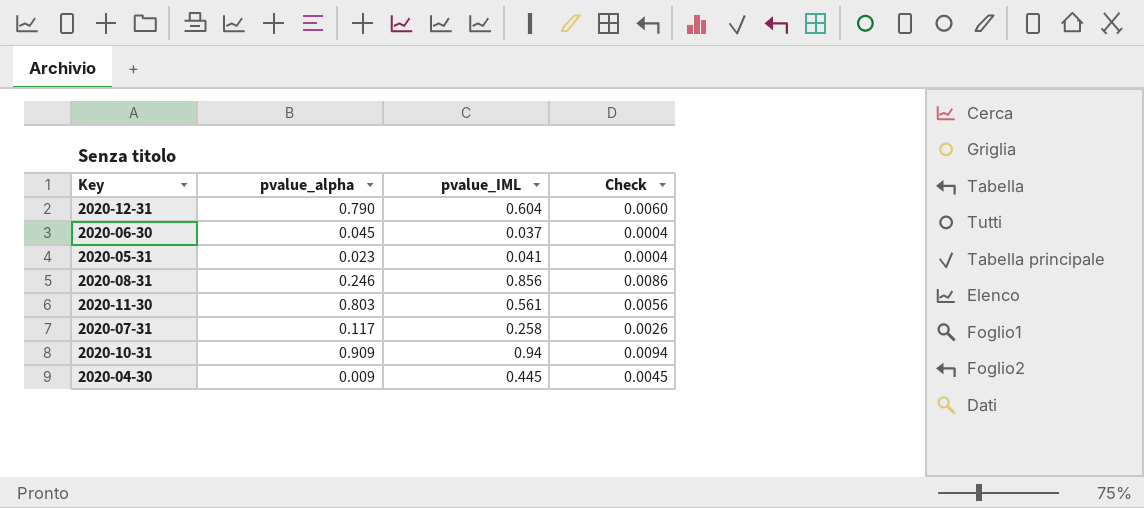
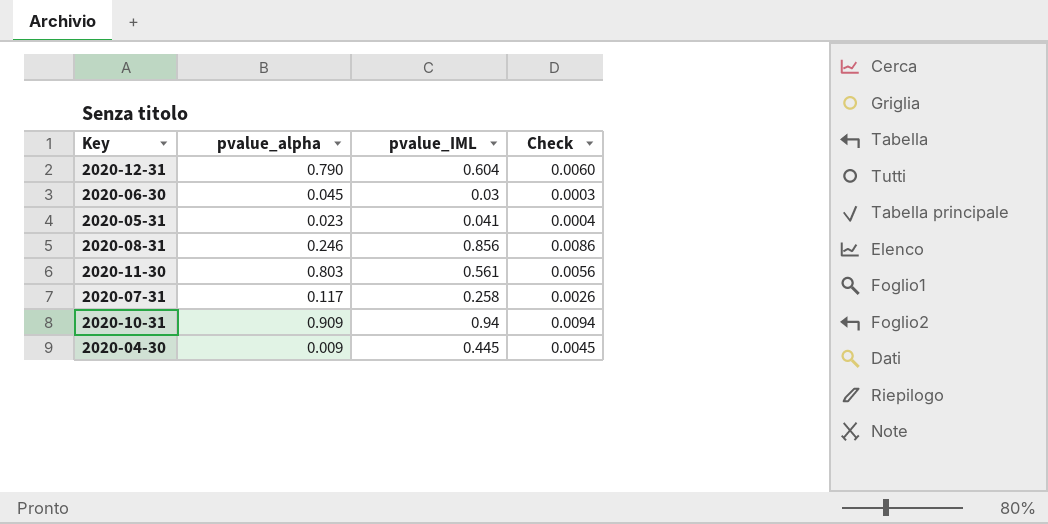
2020-06-30 | pvalue_IML: 0.037 -> 0.03
2020-06-30 | Check: 0.0004 -> 0.0003

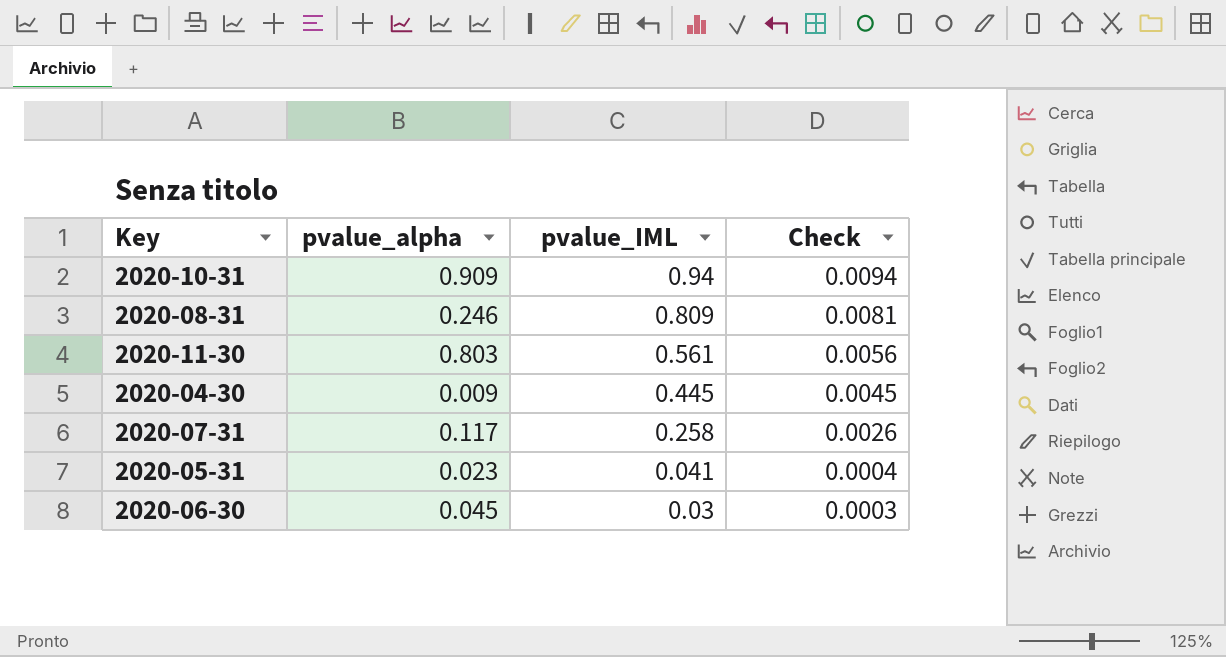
row order: none -> pvalue_IML descending
row 2020-12-31: 0.790 | 0.604 | 0.0060 -> none
2020-08-31 | pvalue_IML: 0.856 -> 0.809
2020-08-31 | Check: 0.0086 -> 0.0081

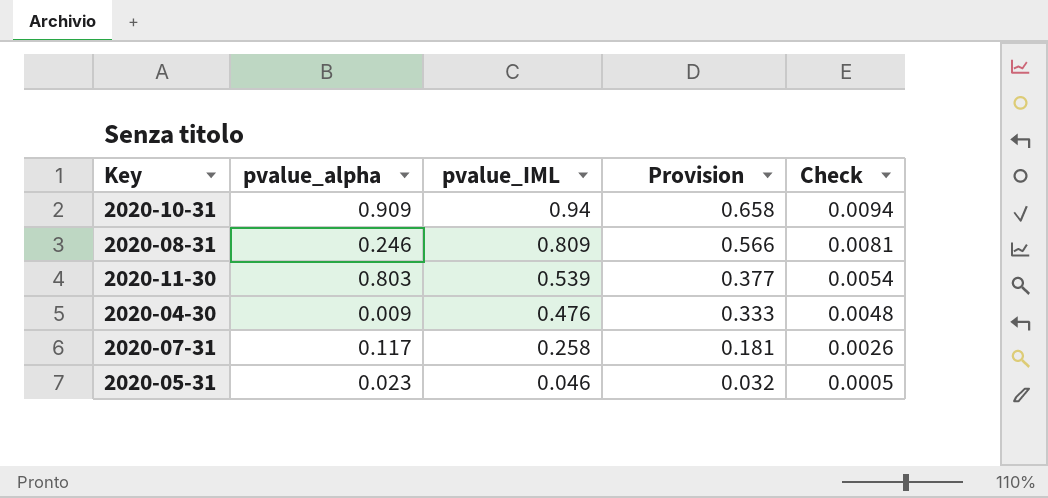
column Provision | formula: none -> [pvalue_IML] * 0.7
row 2020-06-30: 0.045 | 0.03 | 0.0003 -> none
2020-11-30 | pvalue_IML: 0.561 -> 0.539
2020-11-30 | Check: 0.0056 -> 0.0054
2020-04-30 | pvalue_IML: 0.445 -> 0.476
2020-04-30 | Check: 0.0045 -> 0.0048
2020-05-31 | pvalue_IML: 0.041 -> 0.046
2020-05-31 | Check: 0.0004 -> 0.0005

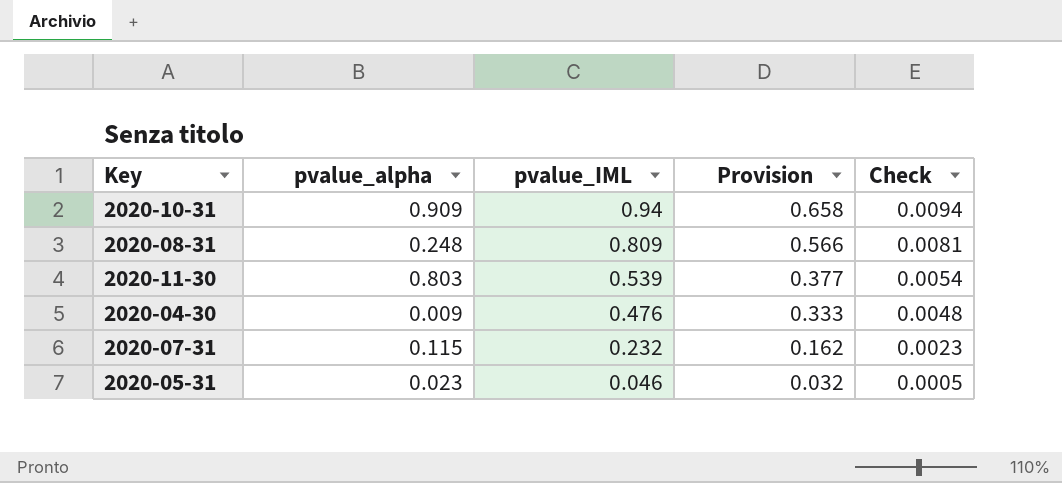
2020-08-31 | pvalue_alpha: 0.246 -> 0.248
2020-07-31 | pvalue_alpha: 0.117 -> 0.115
2020-07-31 | pvalue_IML: 0.258 -> 0.232
2020-07-31 | Provision: 0.181 -> 0.162
2020-07-31 | Check: 0.0026 -> 0.0023

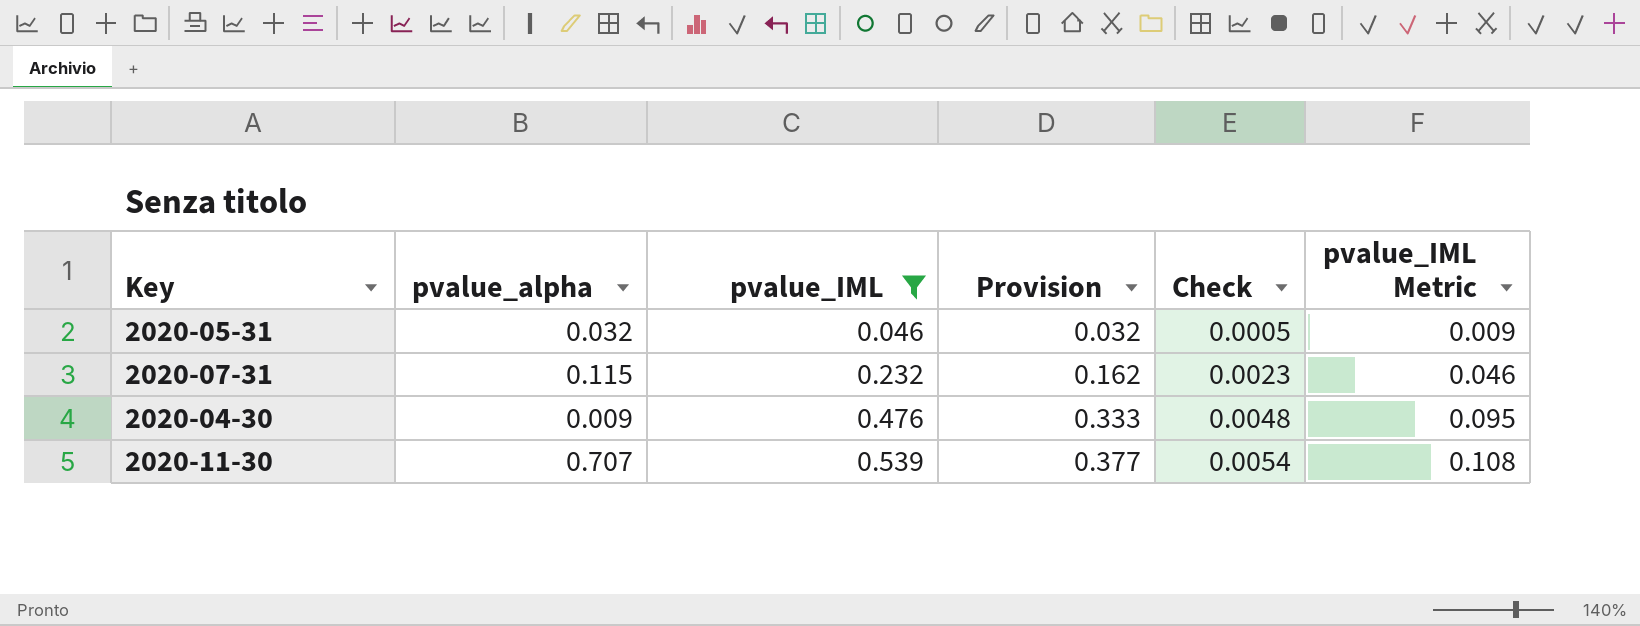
filter: none -> pvalue_IML <= 0.539
row order: pvalue_IML descending -> pvalue_IML ascending
column pvalue_IML Metric | formula: none -> [pvalue_IML] * 0.2
2020-05-31 | pvalue_alpha: 0.023 -> 0.032
2020-11-30 | pvalue_alpha: 0.803 -> 0.707

